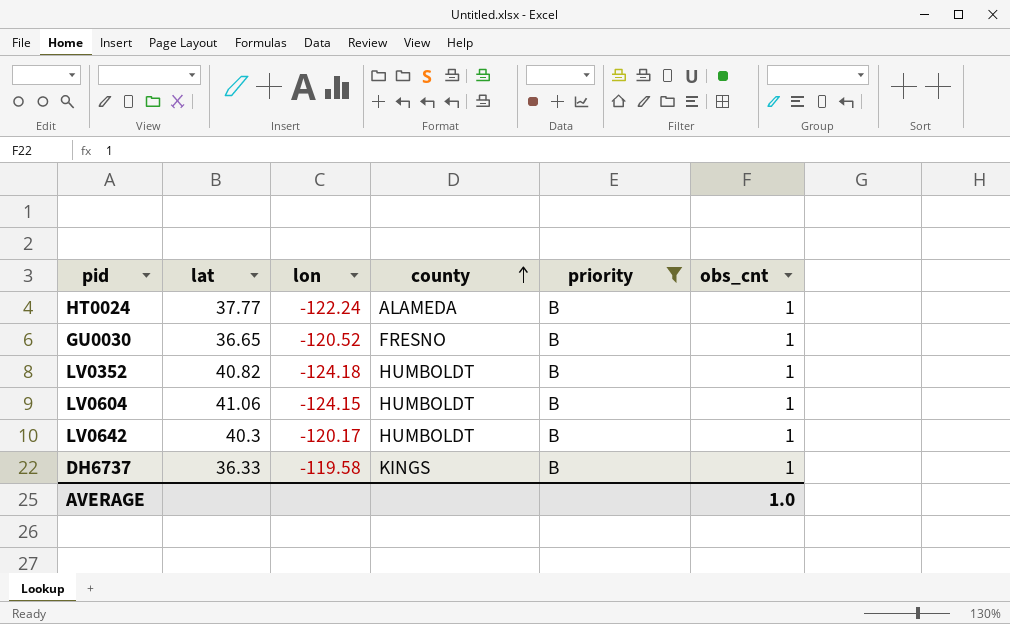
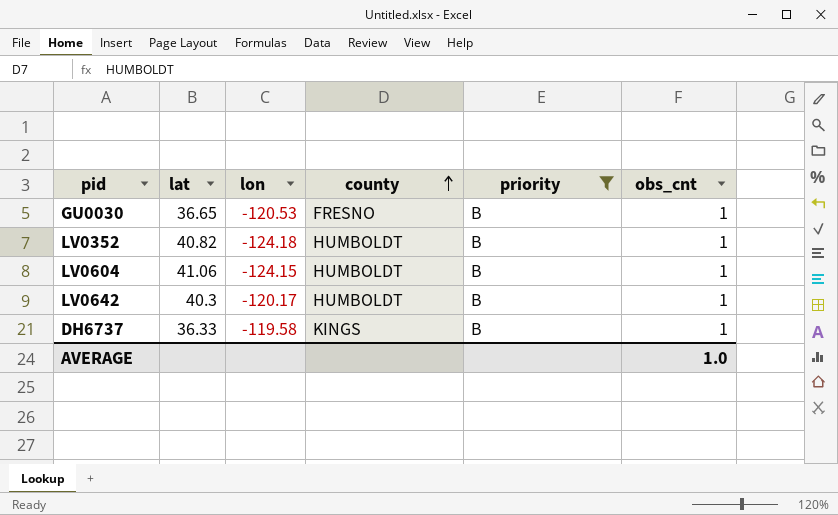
row HT0024: 37.77 | -122.24 | ALAMEDA | B | 1 -> none
GU0030 | lon: -120.52 -> -120.53

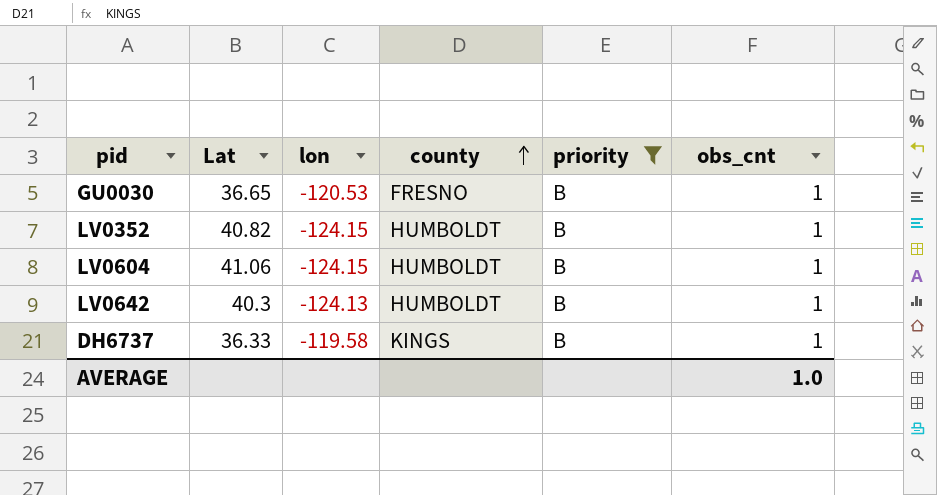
column name: lat -> Lat
LV0352 | lon: -124.18 -> -124.15
LV0642 | lon: -120.17 -> -124.13

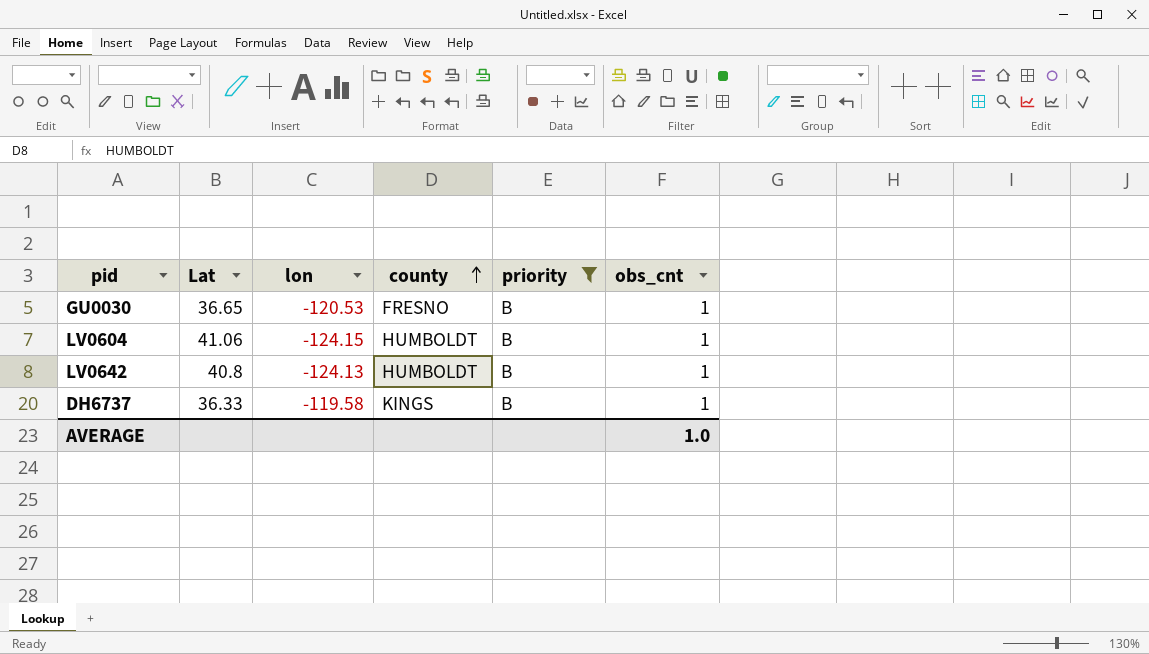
row LV0352: 40.82 | -124.15 | HUMBOLDT | B | 1 -> none
LV0642 | Lat: 40.3 -> 40.8

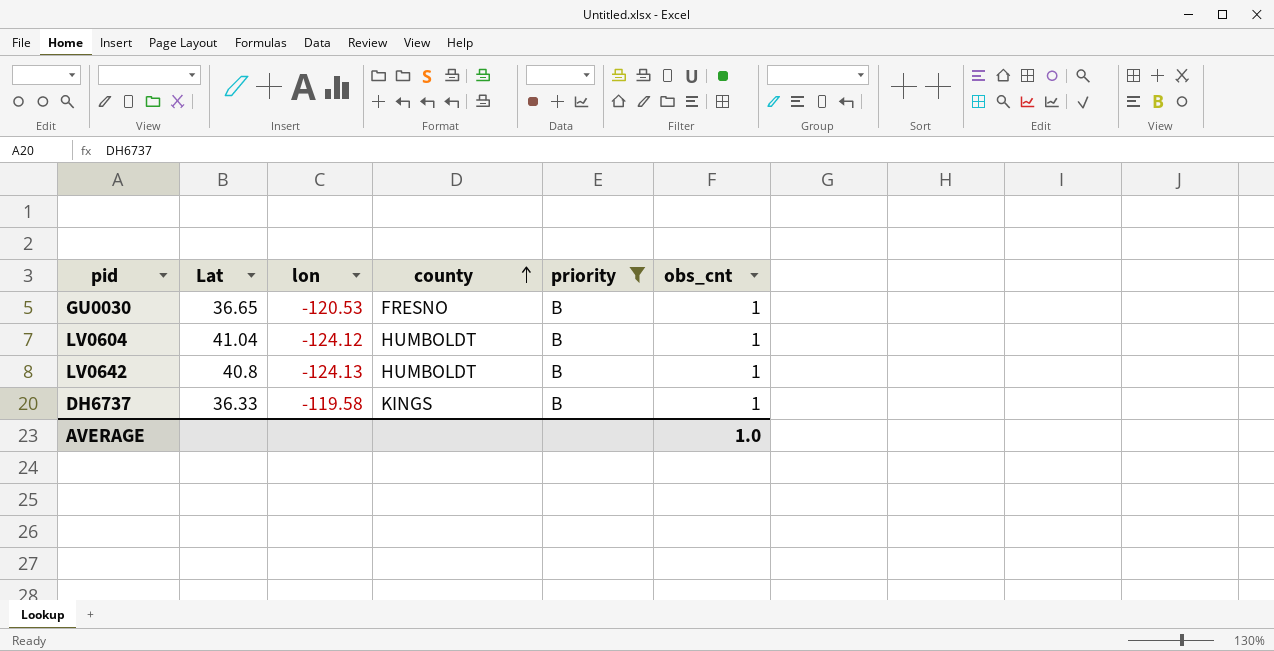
LV0604 | Lat: 41.06 -> 41.04
LV0604 | lon: -124.15 -> -124.12

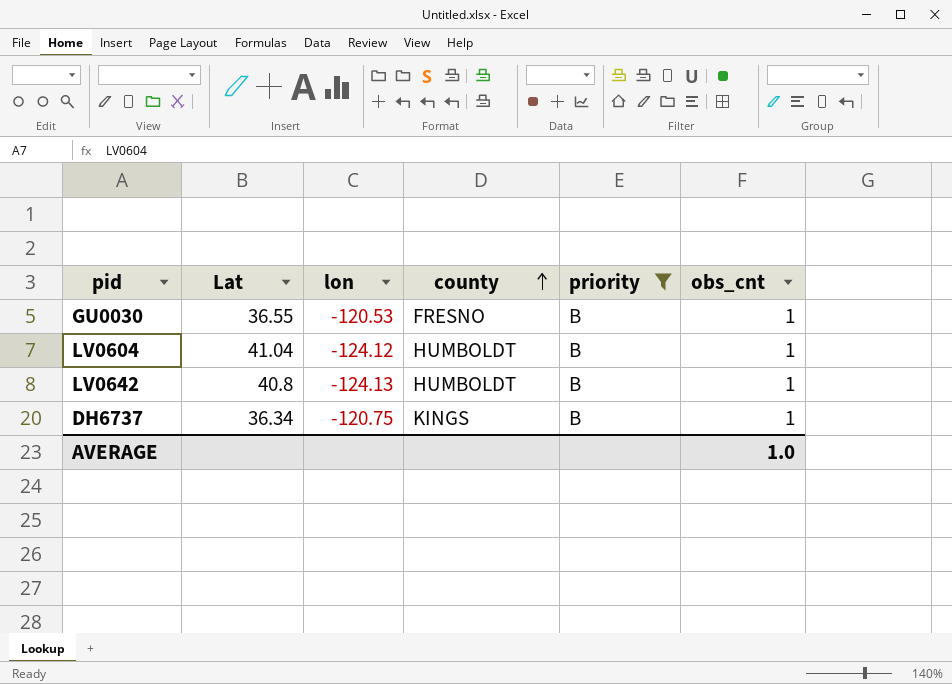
GU0030 | Lat: 36.65 -> 36.55
DH6737 | Lat: 36.33 -> 36.34
DH6737 | lon: -119.58 -> -120.75

